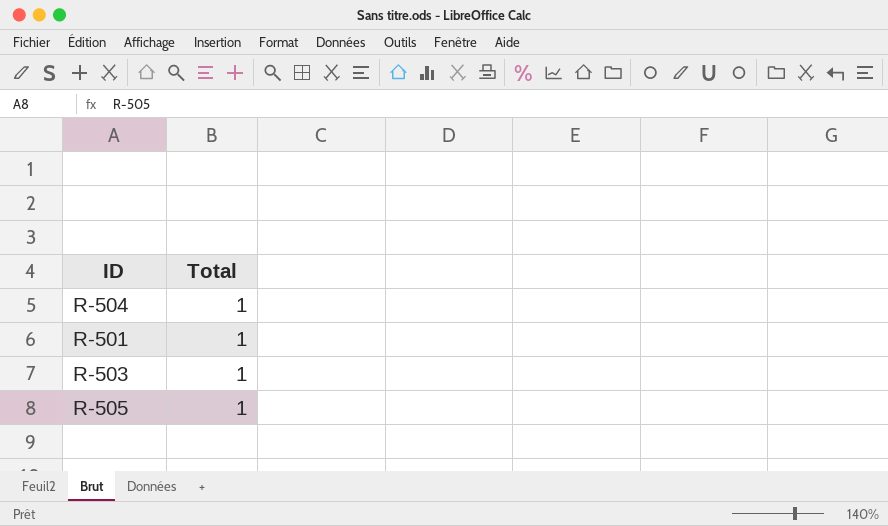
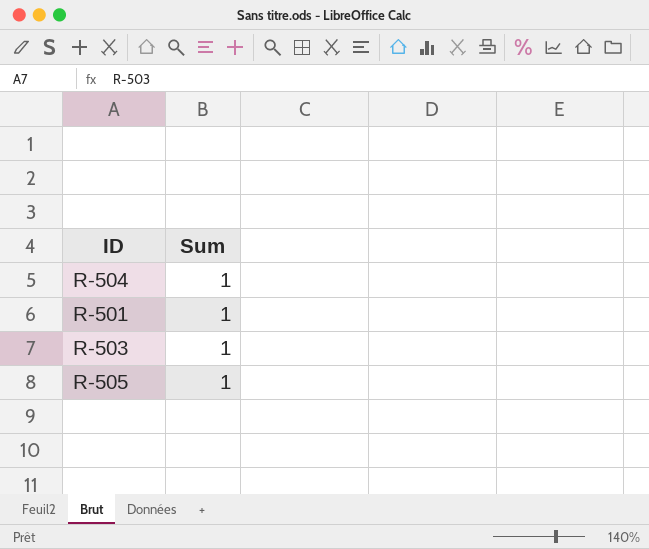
column name: Total -> Sum

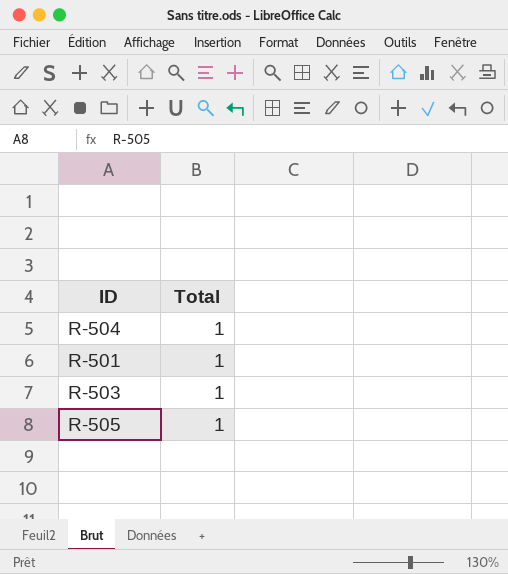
column name: Sum -> Total

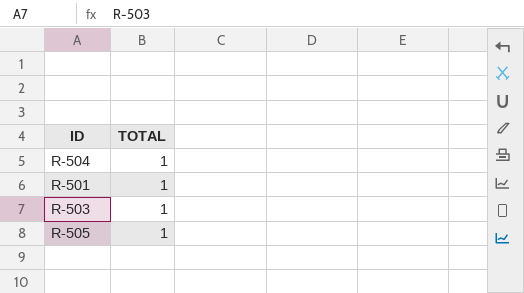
column name: Total -> TOTAL

